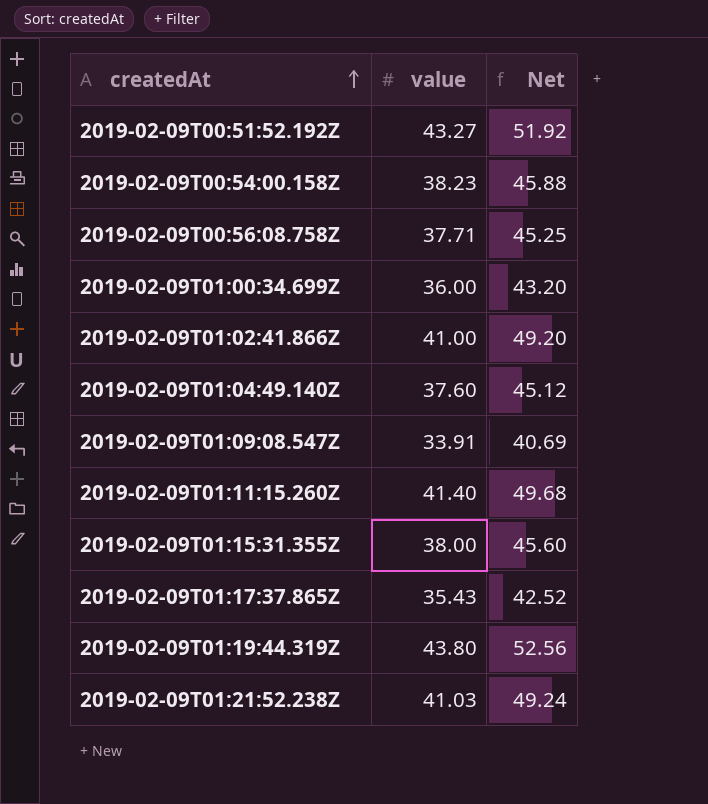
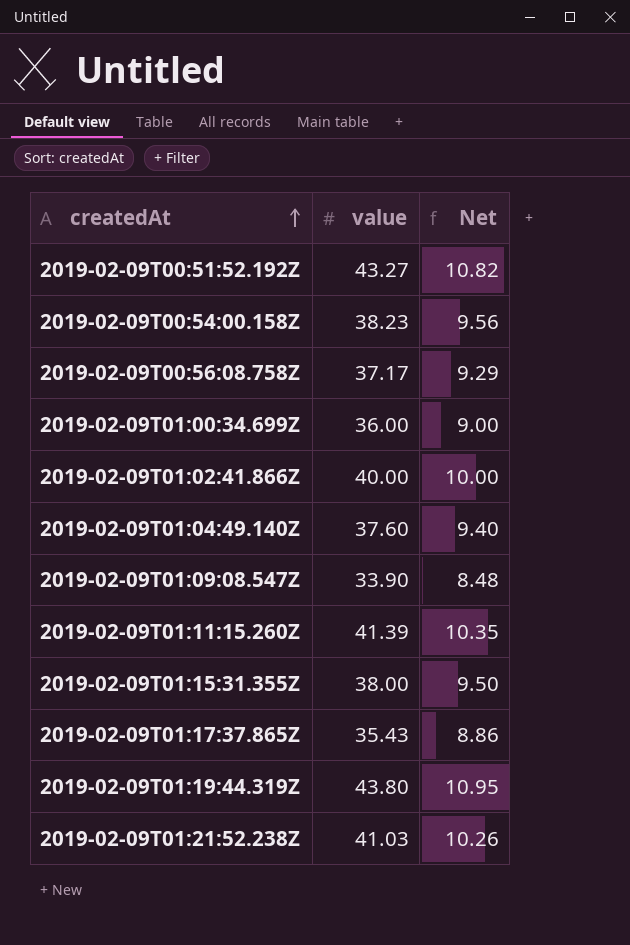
column Net | formula: [value] * 1.2 -> [value] * 0.25
2019-02-09T00:56:08.758Z | value: 37.71 -> 37.17
2019-02-09T01:02:41.866Z | value: 41.00 -> 40.00
2019-02-09T01:09:08.547Z | value: 33.91 -> 33.90
2019-02-09T01:11:15.260Z | value: 41.40 -> 41.39

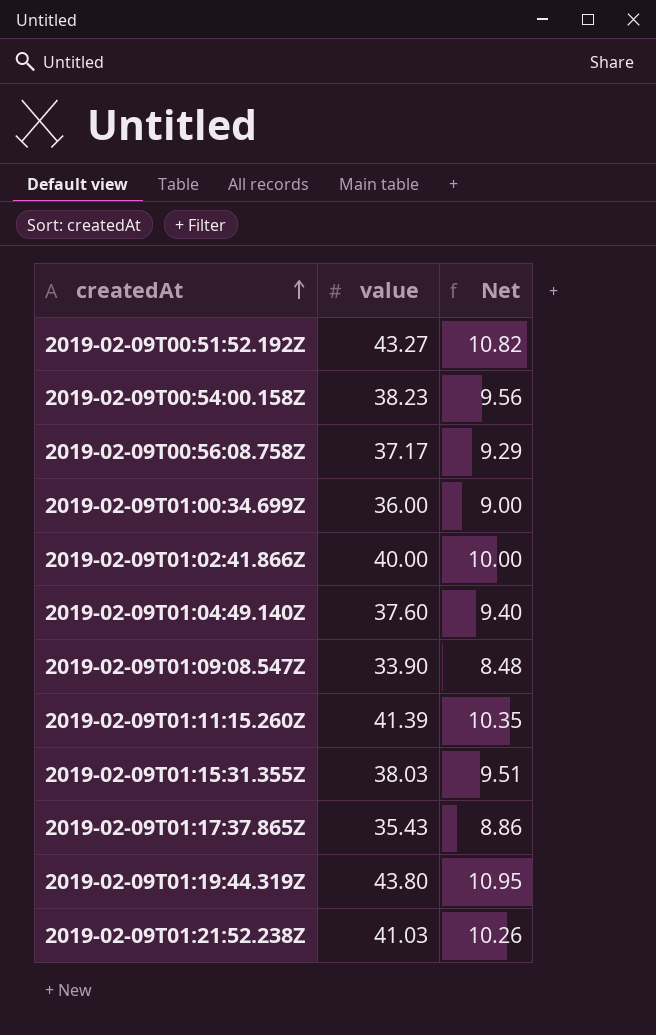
2019-02-09T01:15:31.355Z | value: 38.00 -> 38.03
2019-02-09T01:15:31.355Z | Net: 9.50 -> 9.51

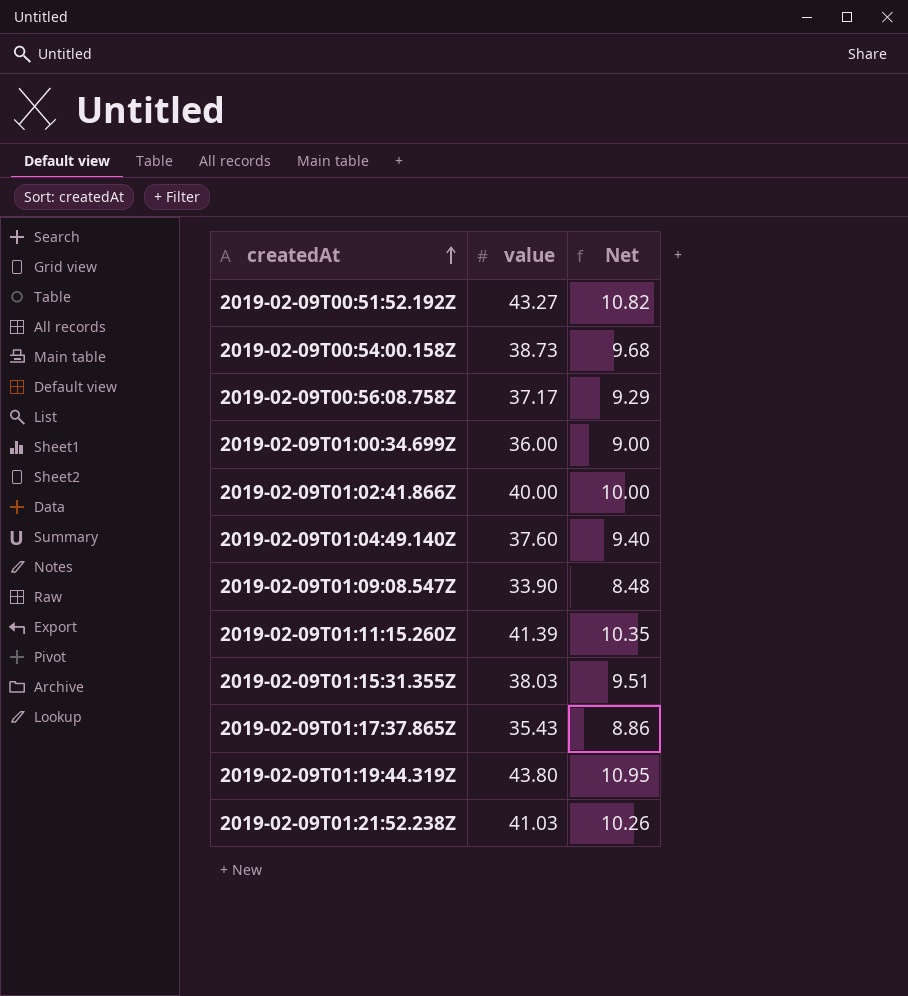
2019-02-09T00:54:00.158Z | value: 38.23 -> 38.73
2019-02-09T00:54:00.158Z | Net: 9.56 -> 9.68

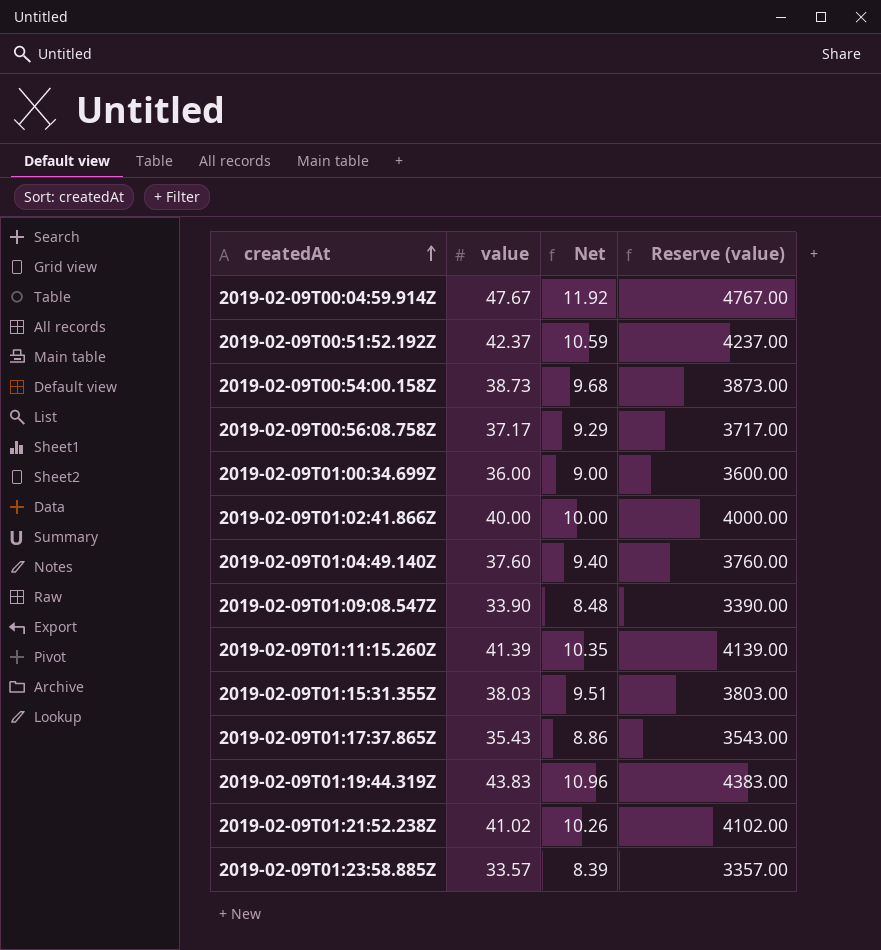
column Reserve (value) | formula: none -> [value] * 100
row 2019-02-09T00:04:59.914Z: none -> 47.67 | 11.92 | 4767.00
2019-02-09T00:51:52.192Z | value: 43.27 -> 42.37
2019-02-09T00:51:52.192Z | Net: 10.82 -> 10.59
2019-02-09T01:19:44.319Z | value: 43.80 -> 43.83
2019-02-09T01:19:44.319Z | Net: 10.95 -> 10.96
2019-02-09T01:21:52.238Z | value: 41.03 -> 41.02
row 2019-02-09T01:23:58.885Z: none -> 33.57 | 8.39 | 3357.00

